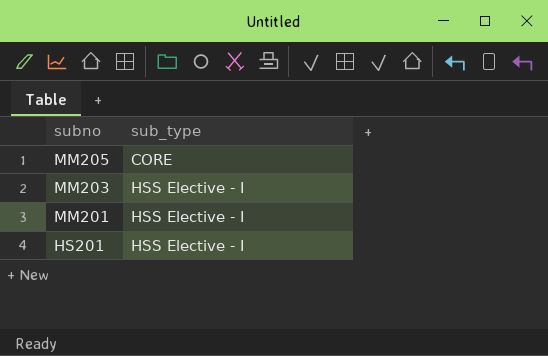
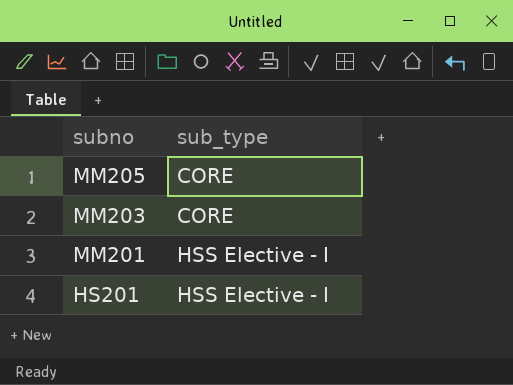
MM203 | sub_type: HSS Elective - I -> CORE

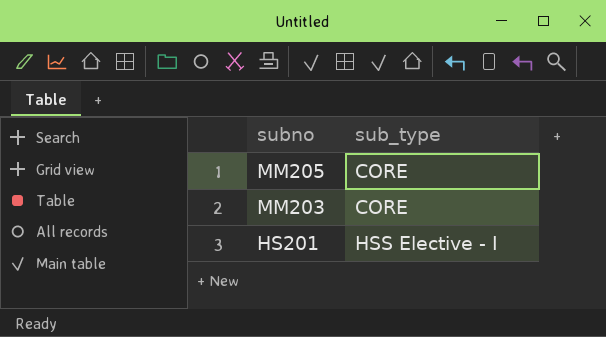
row MM201: HSS Elective - I -> none

